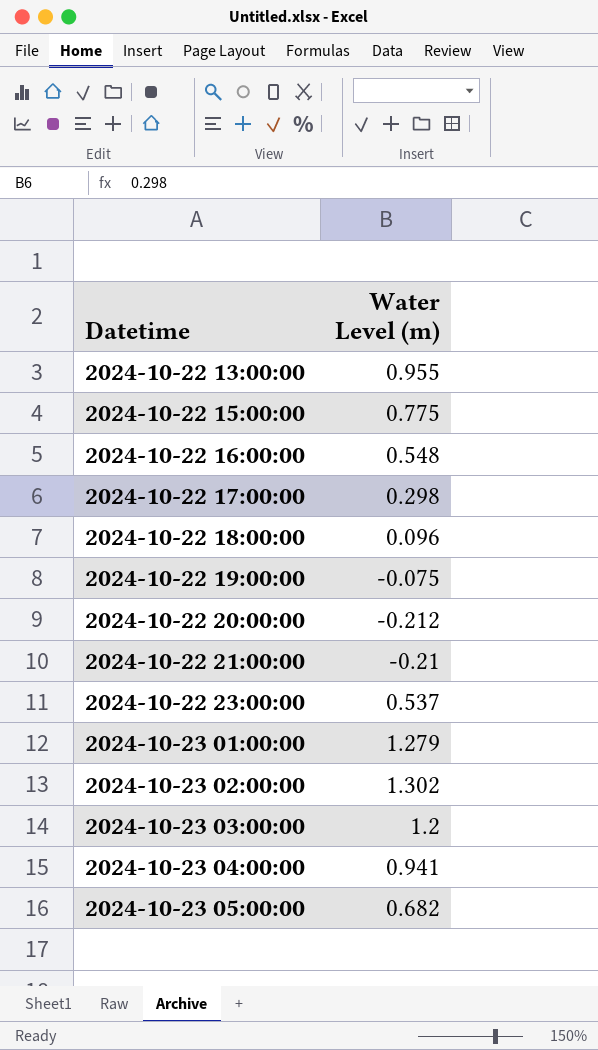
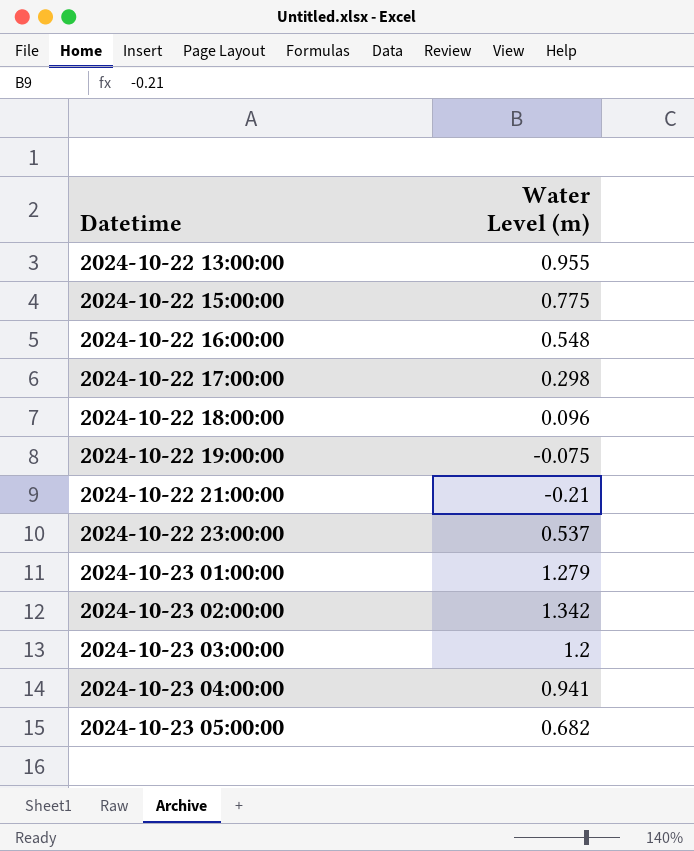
row 2024-10-22 20:00:00: -0.212 -> none
2024-10-23 02:00:00 | Water Level (m): 1.302 -> 1.342

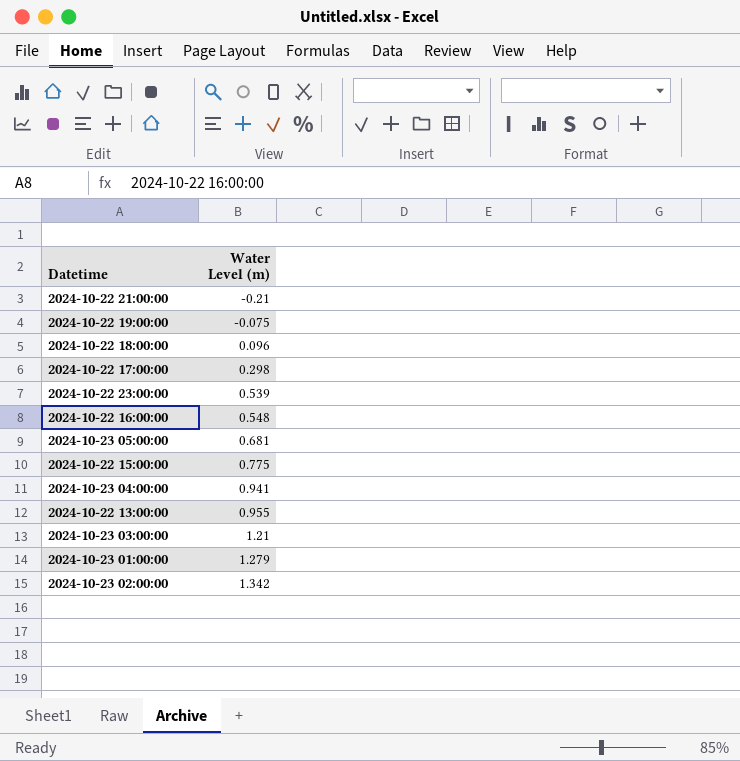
row order: Datetime ascending -> Water Level (m) ascending
2024-10-22 23:00:00 | Water Level (m): 0.537 -> 0.539
2024-10-23 05:00:00 | Water Level (m): 0.682 -> 0.681
2024-10-23 03:00:00 | Water Level (m): 1.2 -> 1.21

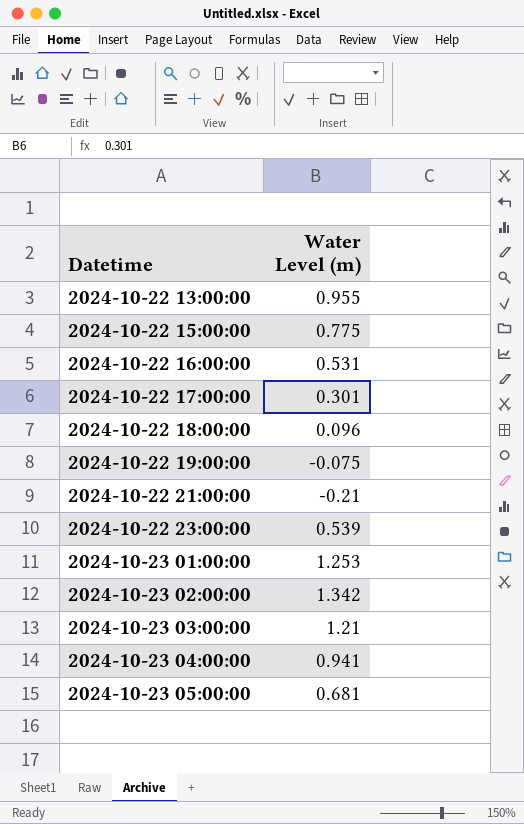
row order: Water Level (m) ascending -> Datetime ascending
2024-10-22 16:00:00 | Water Level (m): 0.548 -> 0.531
2024-10-22 17:00:00 | Water Level (m): 0.298 -> 0.301
2024-10-23 01:00:00 | Water Level (m): 1.279 -> 1.253

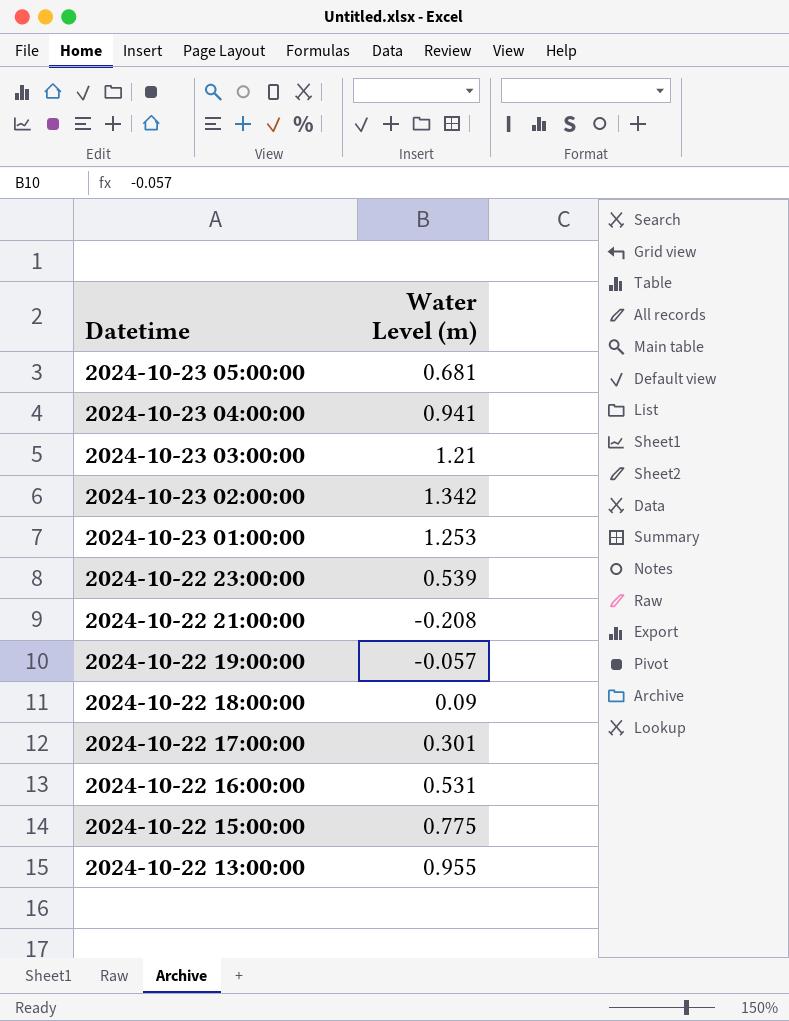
row order: Datetime ascending -> Datetime descending
2024-10-22 21:00:00 | Water Level (m): -0.21 -> -0.208
2024-10-22 19:00:00 | Water Level (m): -0.075 -> -0.057
2024-10-22 18:00:00 | Water Level (m): 0.096 -> 0.09

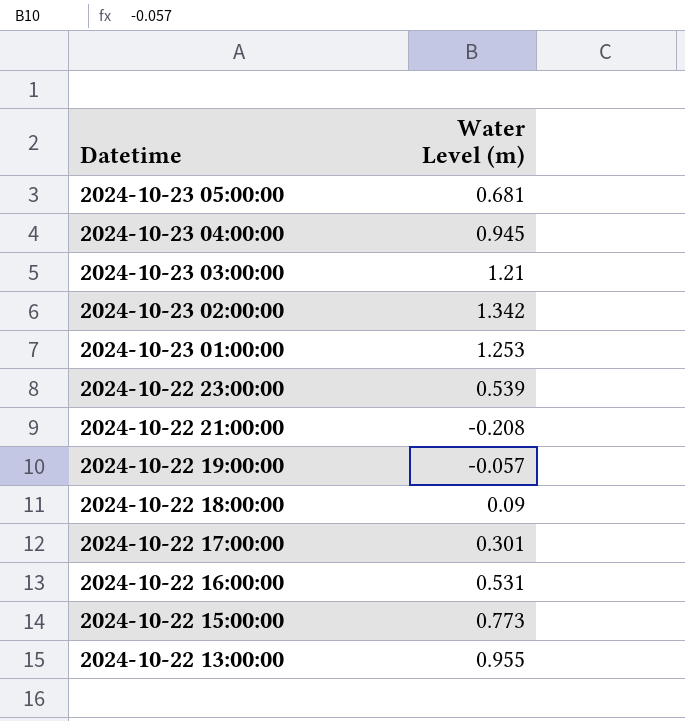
2024-10-23 04:00:00 | Water Level (m): 0.941 -> 0.945
2024-10-22 15:00:00 | Water Level (m): 0.775 -> 0.773

